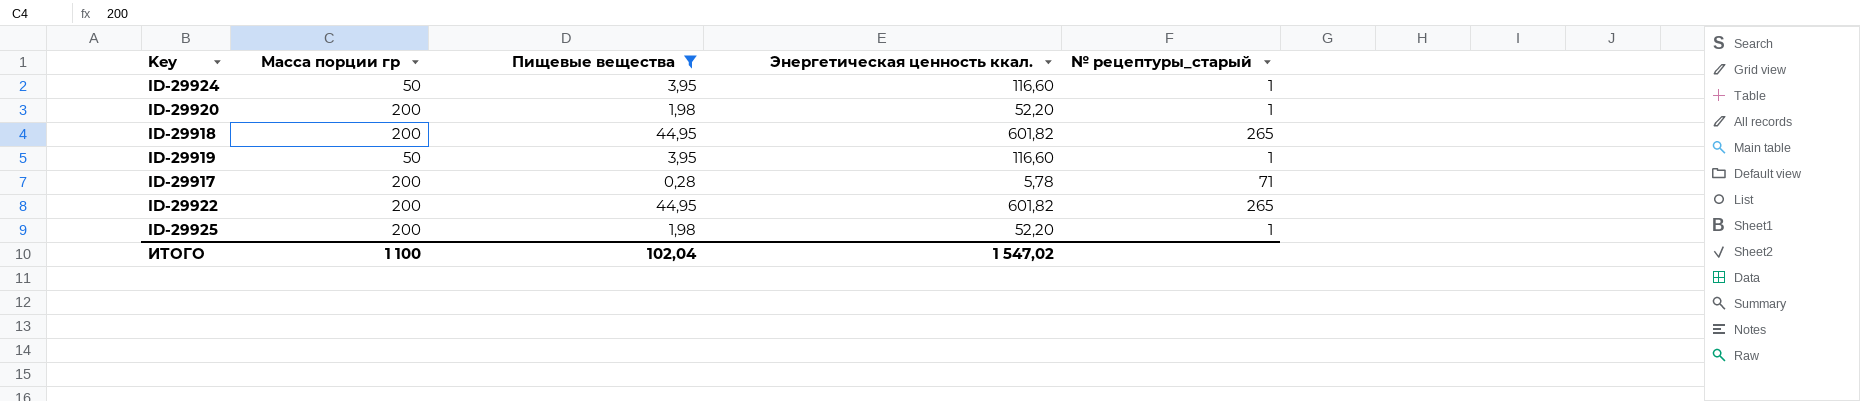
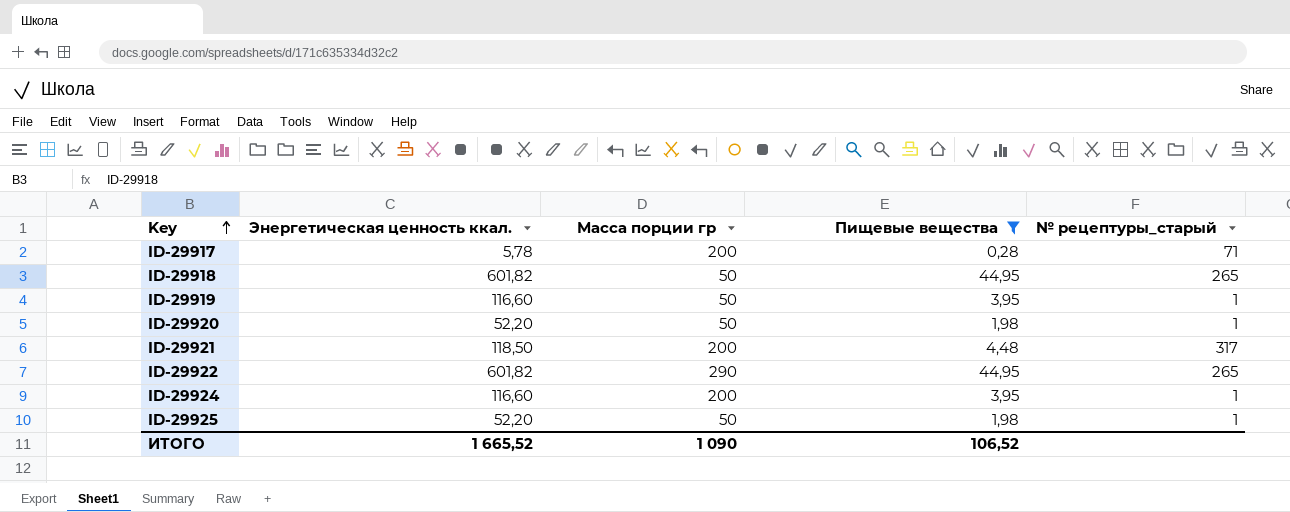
row order: none -> Key ascending
column Энергетическая ценность ккал. | position: 4 -> 2
ID-29918 | Масса порции гр: 200 -> 50
ID-29920 | Масса порции гр: 200 -> 50
row ID-29921: none -> 118,50 | 200 | 4,48 | 317
ID-29922 | Масса порции гр: 200 -> 290
ID-29924 | Масса порции гр: 50 -> 200
ID-29925 | Масса порции гр: 200 -> 50
ИТОГО | Энергетическая ценность ккал.: 1 547,02 -> 1 665,52
ИТОГО | Масса порции гр: 1 100 -> 1 090
ИТОГО | Пищевые вещества: 102,04 -> 106,52

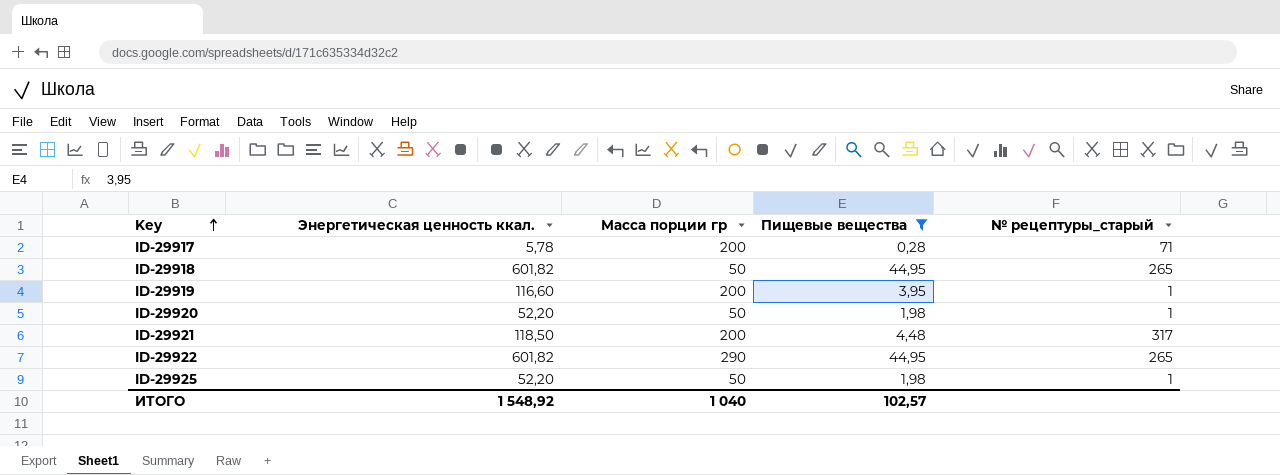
row ID-29924: 116,60 | 200 | 3,95 | 1 -> none
ID-29919 | Масса порции гр: 50 -> 200
ИТОГО | Энергетическая ценность ккал.: 1 665,52 -> 1 548,92
ИТОГО | Масса порции гр: 1 090 -> 1 040
ИТОГО | Пищевые вещества: 106,52 -> 102,57

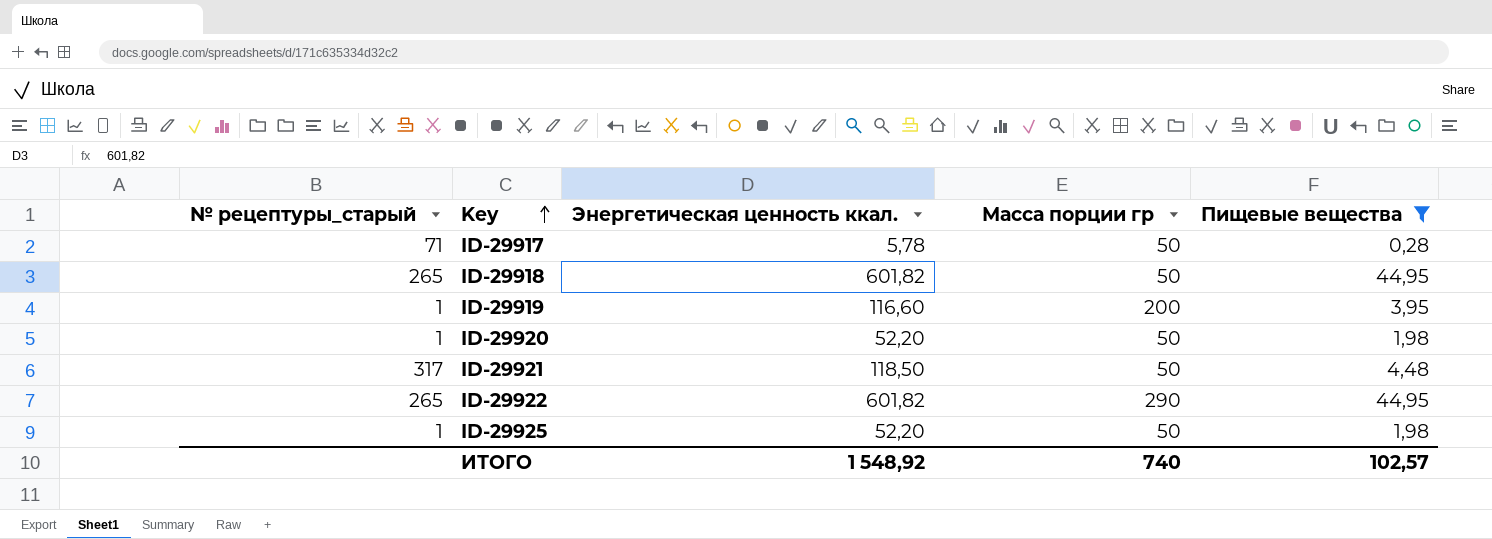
column № рецептуры_старый | position: 5 -> 1
ID-29917 | Масса порции гр: 200 -> 50
ID-29921 | Масса порции гр: 200 -> 50
ИТОГО | Масса порции гр: 1 040 -> 740

